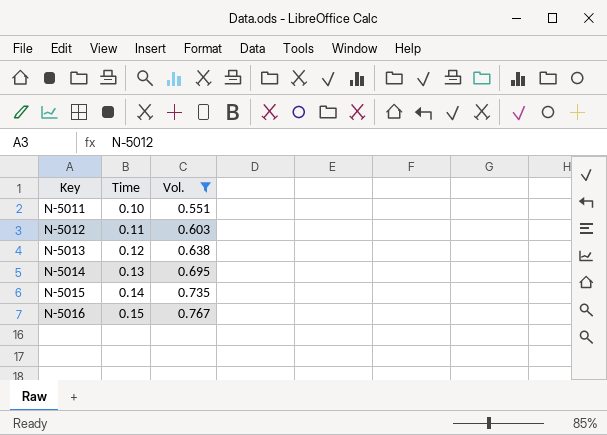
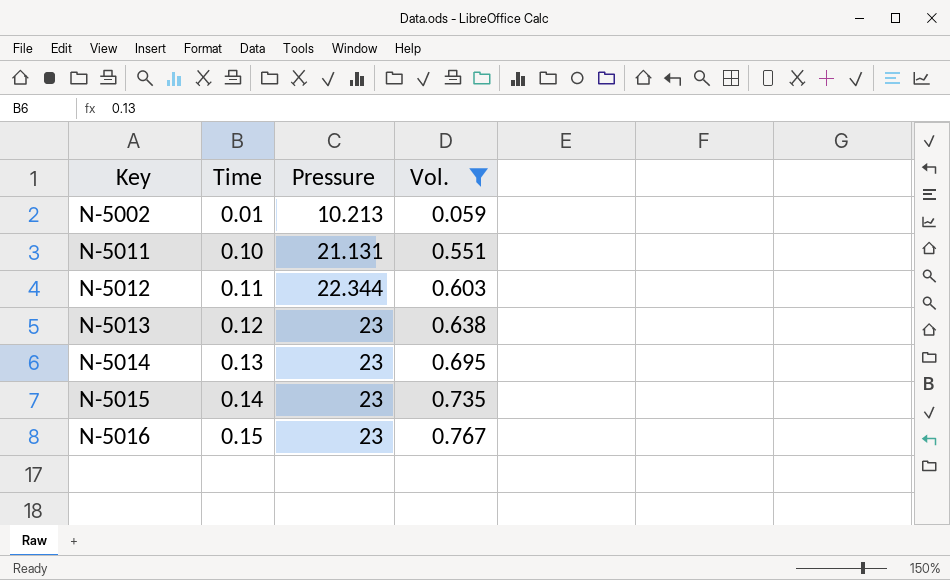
column Pressure | position: none -> 3
row N-5002: none -> 0.01 | 10.213 | 0.059

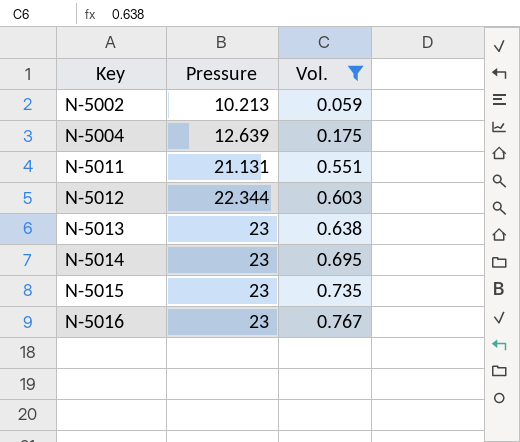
column Time | position: 2 -> none
row N-5004: none -> 12.639 | 0.175

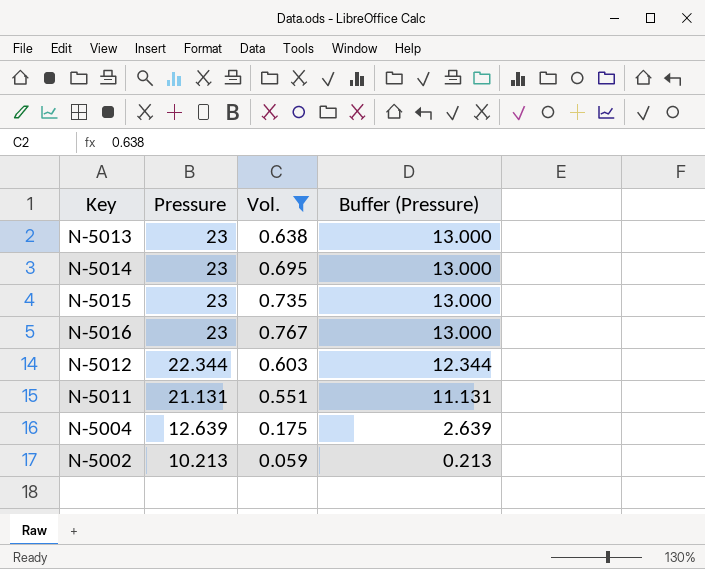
row order: Key ascending -> Pressure descending
column Buffer (Pressure) | formula: none -> [Pressure] - 10

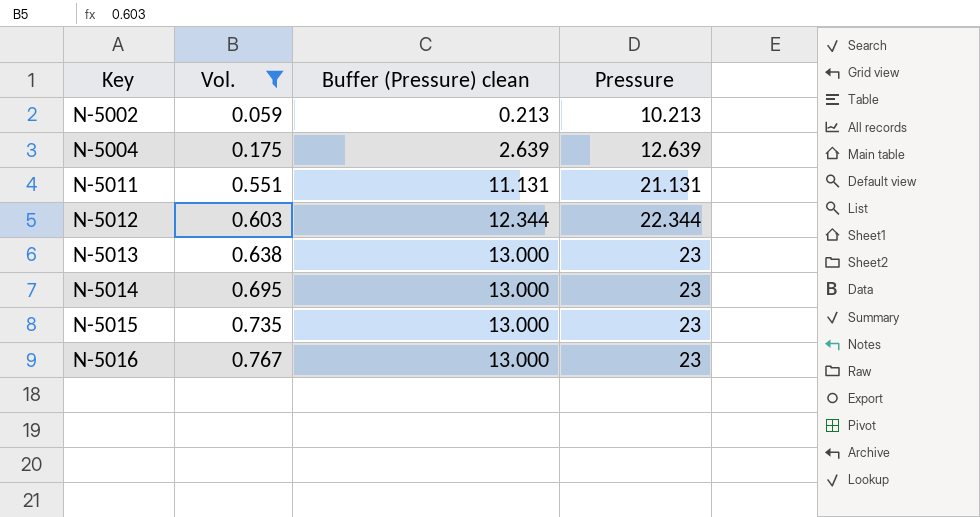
row order: Pressure descending -> Key ascending
column name: Buffer (Pressure) -> Buffer (Pressure) clean
column Pressure | position: 2 -> 4

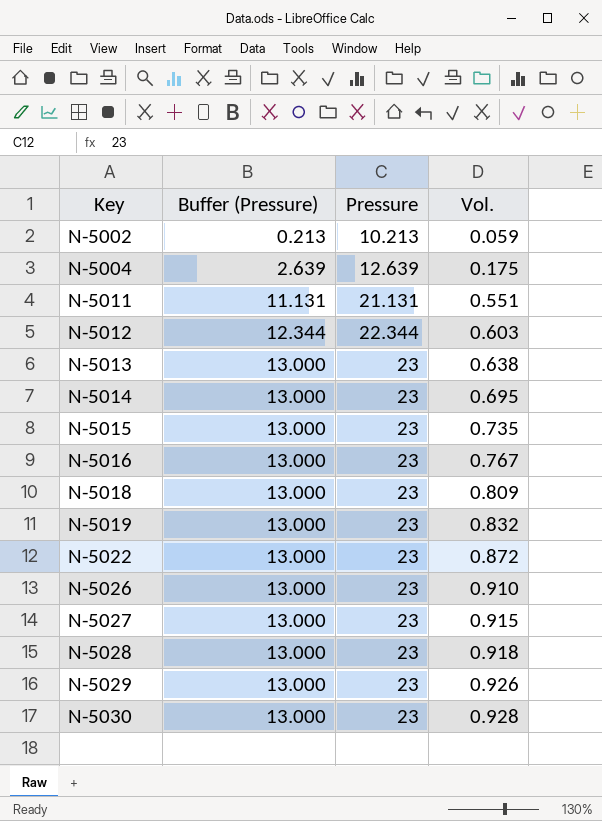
filter: Vol. <= 0.767 -> none
column name: Buffer (Pressure) clean -> Buffer (Pressure)
column Vol. | position: 2 -> 4

